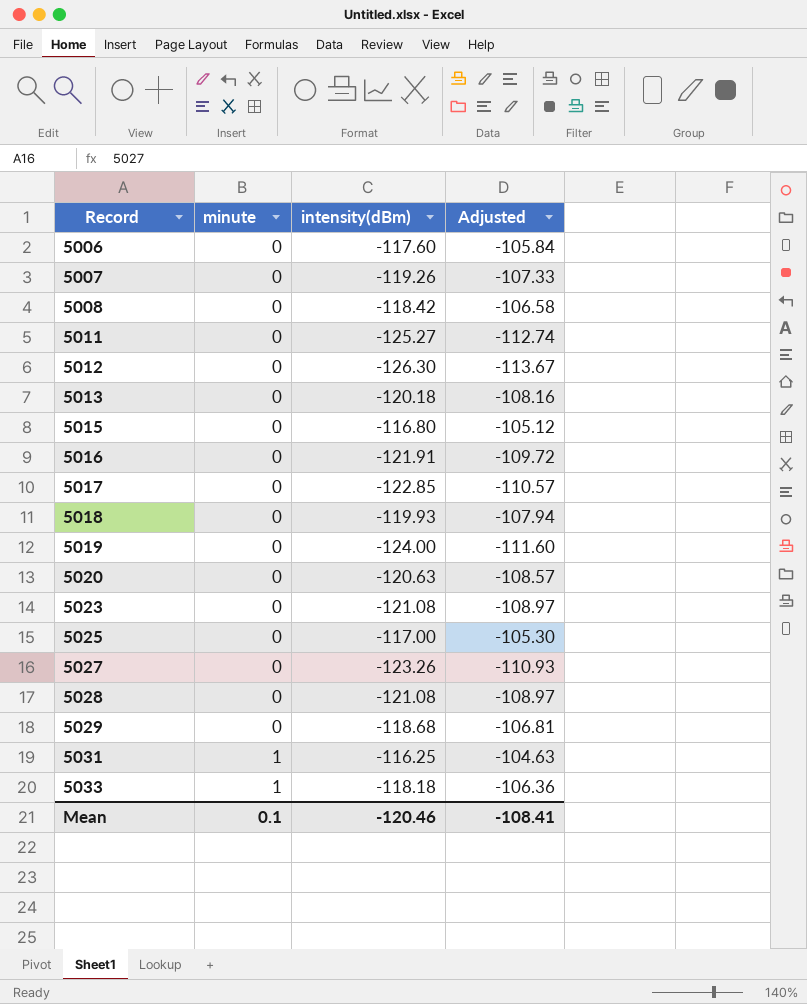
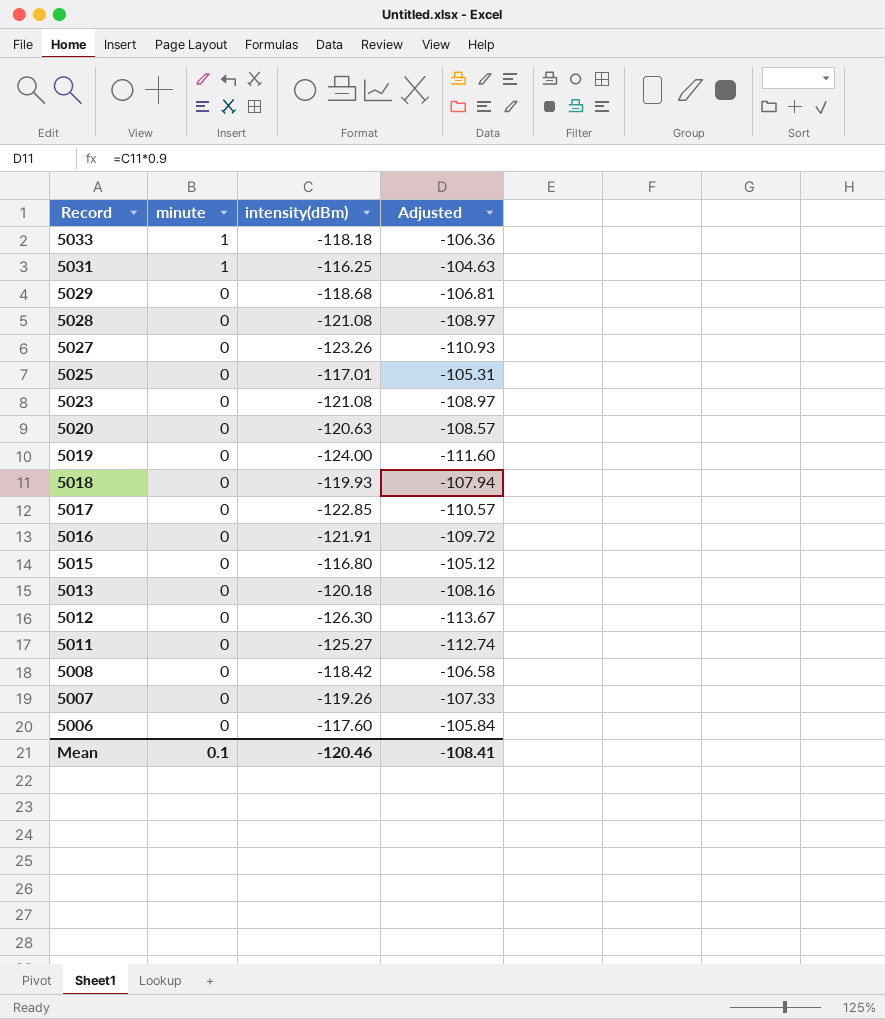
row order: Record ascending -> Record descending
5025 | intensity(dBm): -117.00 -> -117.01
5025 | Adjusted: -105.30 -> -105.31

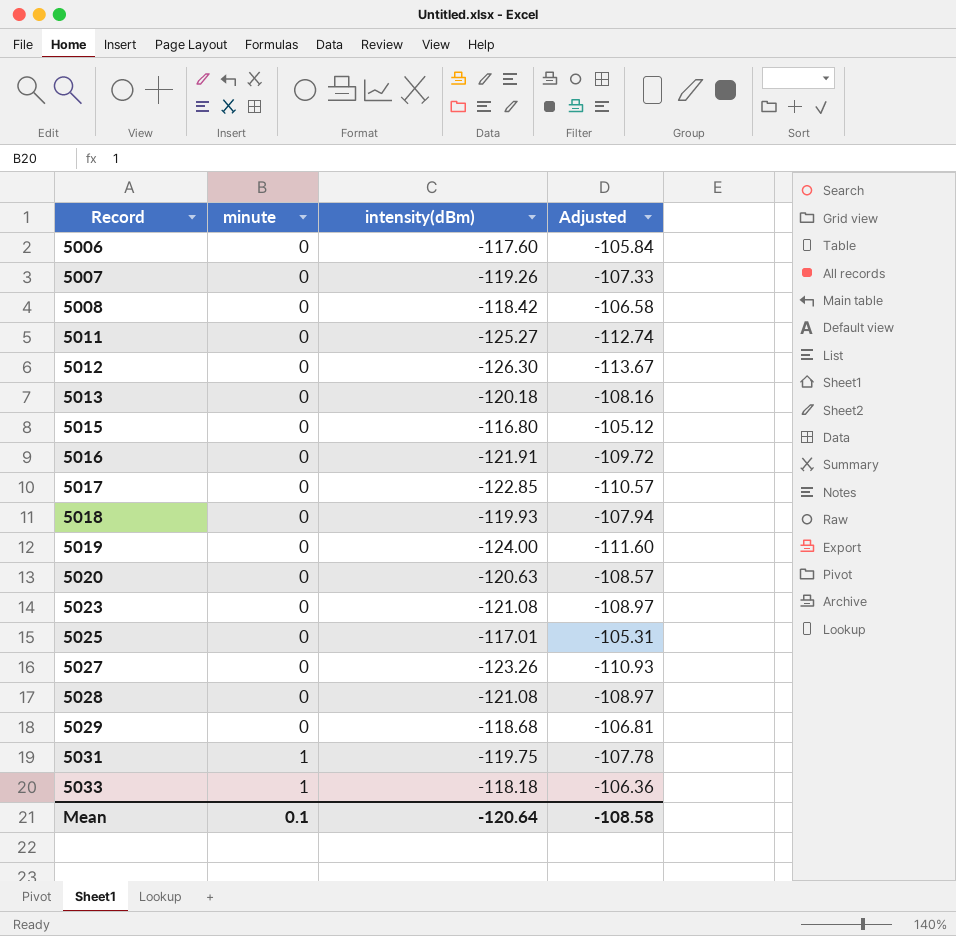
row order: Record descending -> Record ascending
5031 | intensity(dBm): -116.25 -> -119.75
5031 | Adjusted: -104.63 -> -107.78
Mean | intensity(dBm): -120.46 -> -120.64
Mean | Adjusted: -108.41 -> -108.58

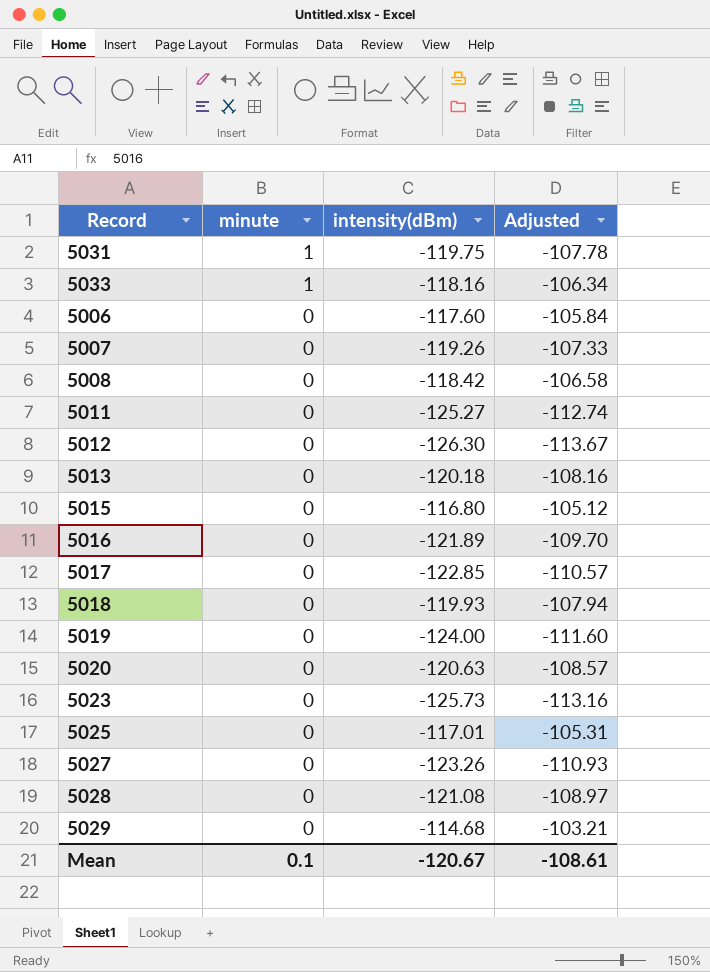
row order: Record ascending -> minute descending
5033 | intensity(dBm): -118.18 -> -118.16
5033 | Adjusted: -106.36 -> -106.34
5016 | intensity(dBm): -121.91 -> -121.89
5016 | Adjusted: -109.72 -> -109.70
5023 | intensity(dBm): -121.08 -> -125.73
5023 | Adjusted: -108.97 -> -113.16
5029 | intensity(dBm): -118.68 -> -114.68
5029 | Adjusted: -106.81 -> -103.21
Mean | intensity(dBm): -120.64 -> -120.67
Mean | Adjusted: -108.58 -> -108.61

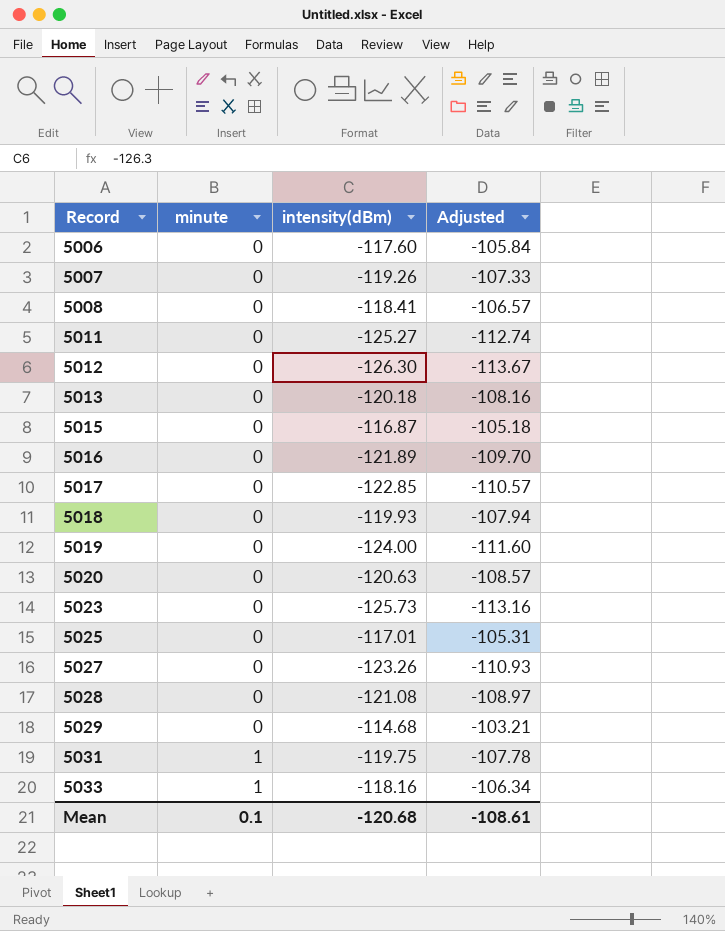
row order: minute descending -> Record ascending
5008 | intensity(dBm): -118.42 -> -118.41
5008 | Adjusted: -106.58 -> -106.57
5015 | intensity(dBm): -116.80 -> -116.87
5015 | Adjusted: -105.12 -> -105.18
Mean | intensity(dBm): -120.67 -> -120.68

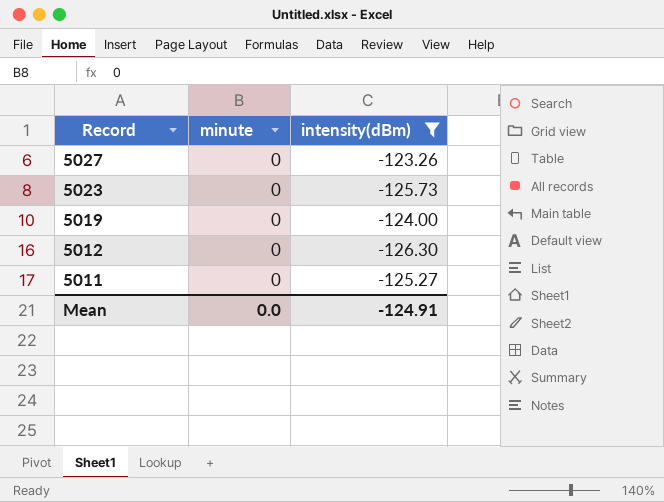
filter: none -> intensity(dBm) <= -123.26
row order: Record ascending -> Record descending
column Adjusted | formula: [intensity(dBm)] * 0.9 -> none
Mean | minute: 0.1 -> 0.0
Mean | intensity(dBm): -120.68 -> -124.91

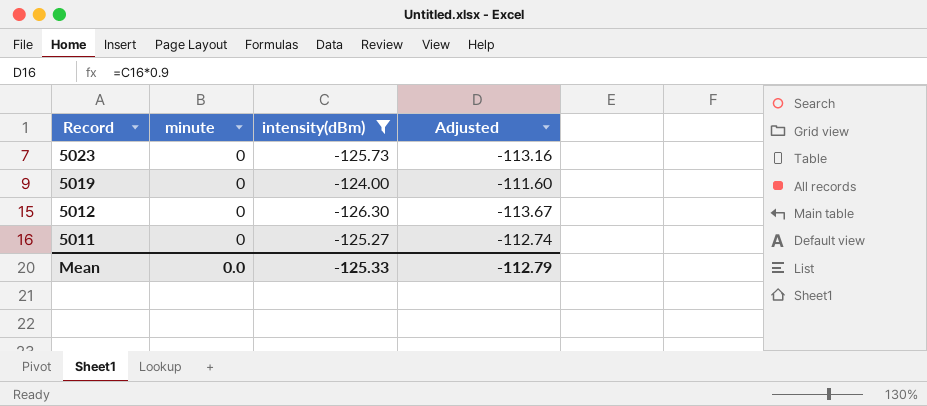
column Adjusted | formula: none -> [intensity(dBm)] * 0.9
row 5027: 0 | -123.26 -> none
Mean | intensity(dBm): -124.91 -> -125.33

